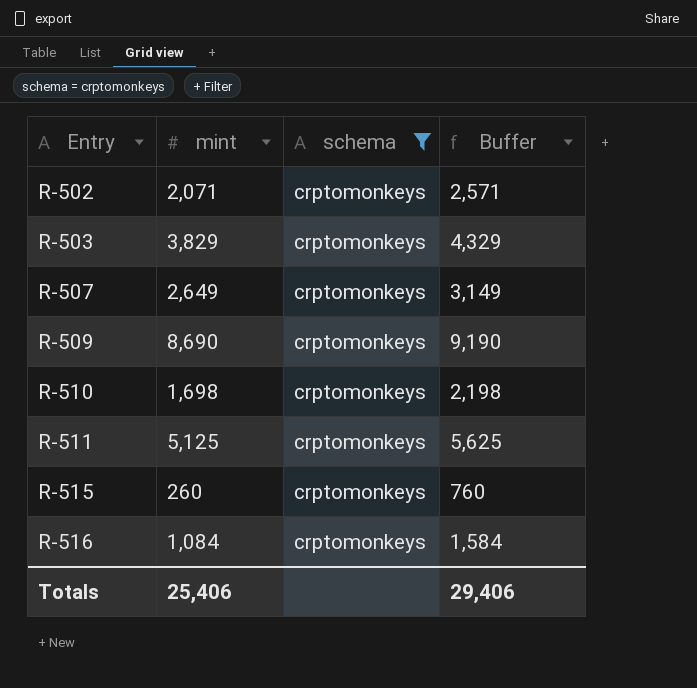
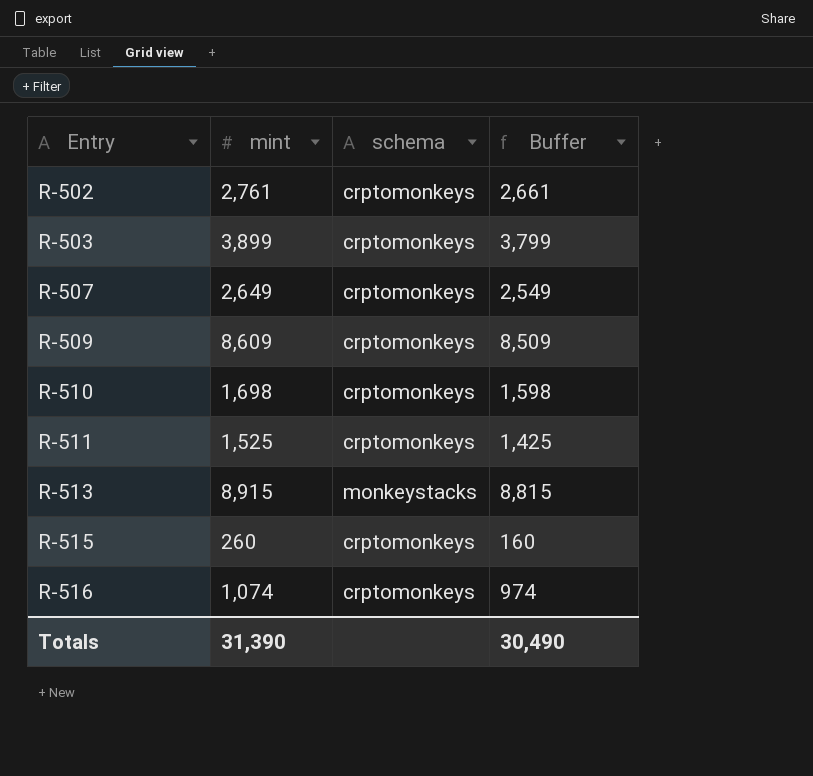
filter: schema = crptomonkeys -> none
column Buffer | formula: [mint] + 500 -> [mint] - 100
R-502 | mint: 2,071 -> 2,761
R-503 | mint: 3,829 -> 3,899
R-509 | mint: 8,690 -> 8,609
R-511 | mint: 5,125 -> 1,525
R-516 | mint: 1,084 -> 1,074
Totals | mint: 25,406 -> 31,390
Totals | Buffer: 29,406 -> 30,490

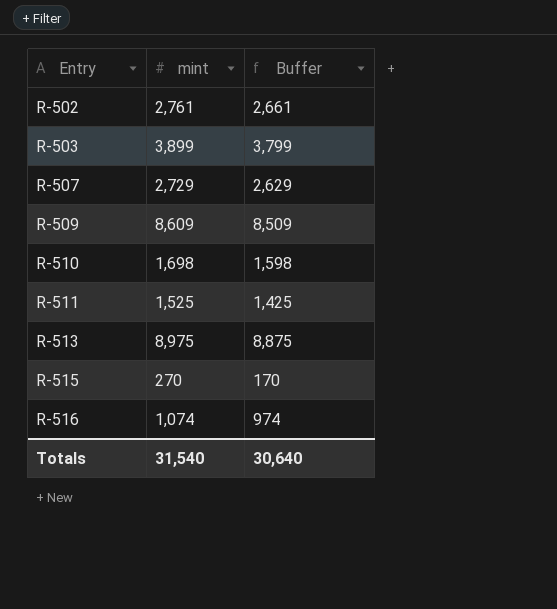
column schema | position: 3 -> none
R-507 | mint: 2,649 -> 2,729
R-507 | Buffer: 2,549 -> 2,629
R-513 | mint: 8,915 -> 8,975
R-513 | Buffer: 8,815 -> 8,875
R-515 | mint: 260 -> 270
R-515 | Buffer: 160 -> 170
Totals | mint: 31,390 -> 31,540
Totals | Buffer: 30,490 -> 30,640

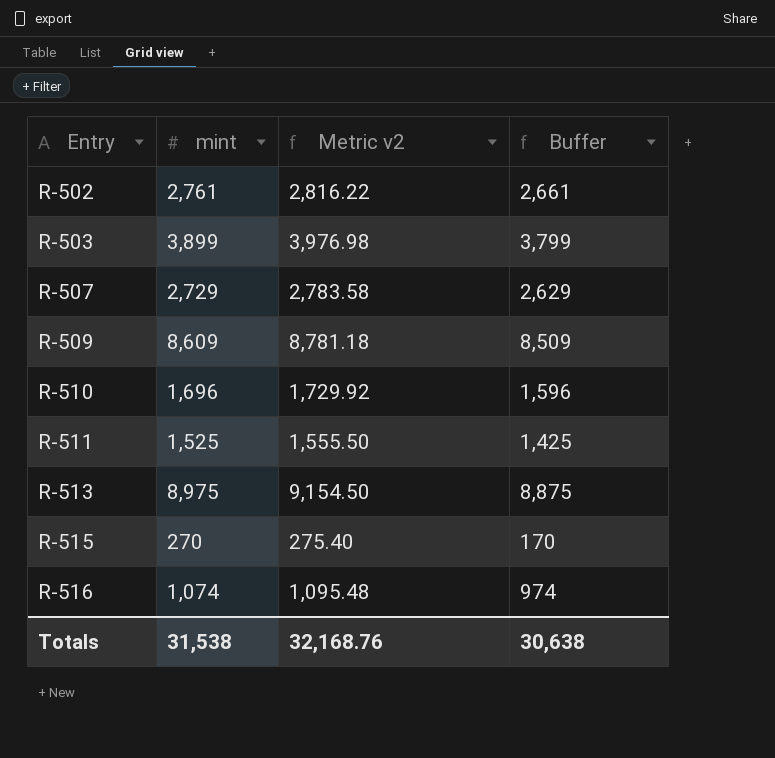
column Metric v2 | formula: none -> [mint] * 1.02
R-510 | mint: 1,698 -> 1,696
R-510 | Buffer: 1,598 -> 1,596
Totals | mint: 31,540 -> 31,538
Totals | Buffer: 30,640 -> 30,638

